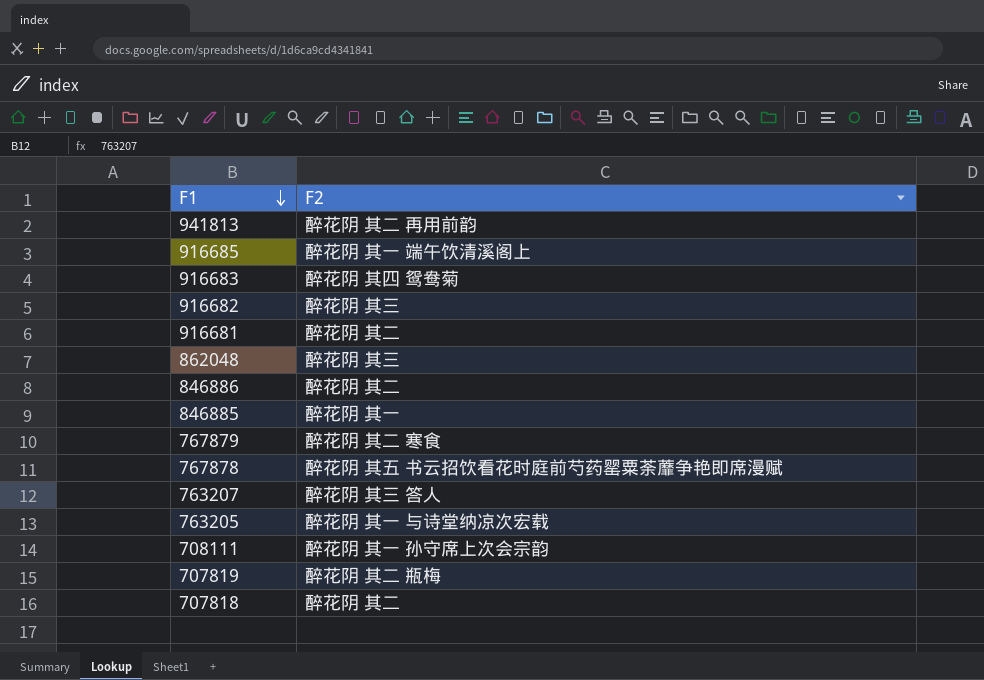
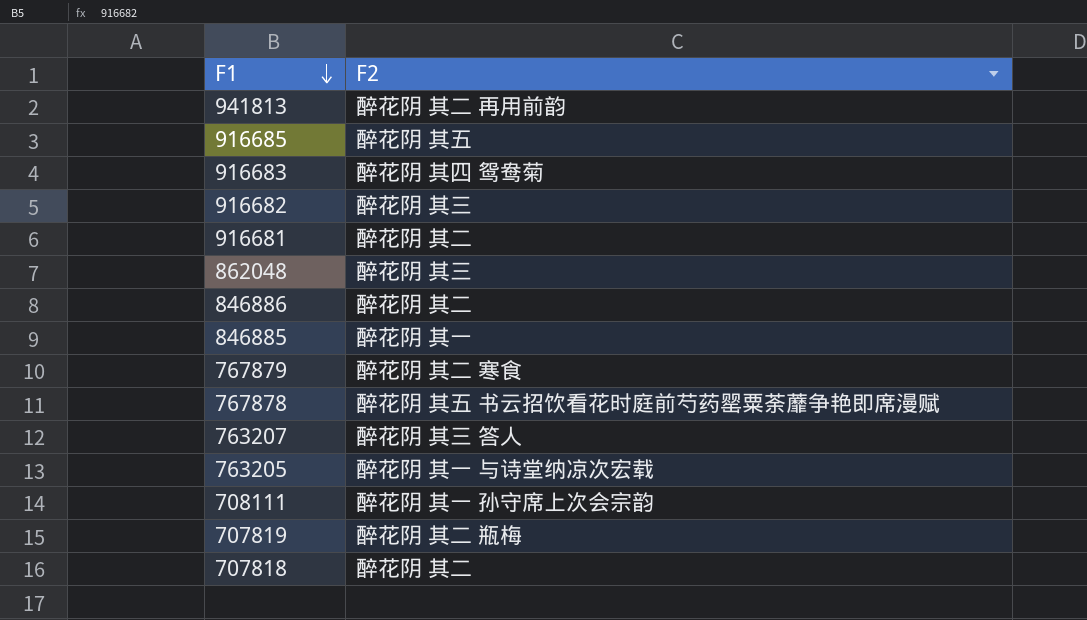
916685 | F2: 醉花阴 其一 端午饮清溪阁上 -> 醉花阴 其五

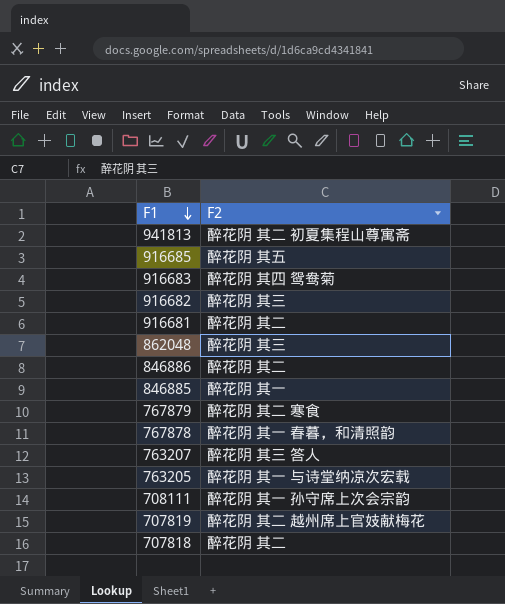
941813 | F2: 醉花阴 其二 再用前韵 -> 醉花阴 其二 初夏集程山尊寓斋
767878 | F2: 醉花阴 其五 书云招饮看花时庭前芍药罂粟荼蘼争艳即席漫赋 -> 醉花阴 其一 春暮，和清照韵
707819 | F2: 醉花阴 其二 瓶梅 -> 醉花阴 其二 越州席上官妓献梅花

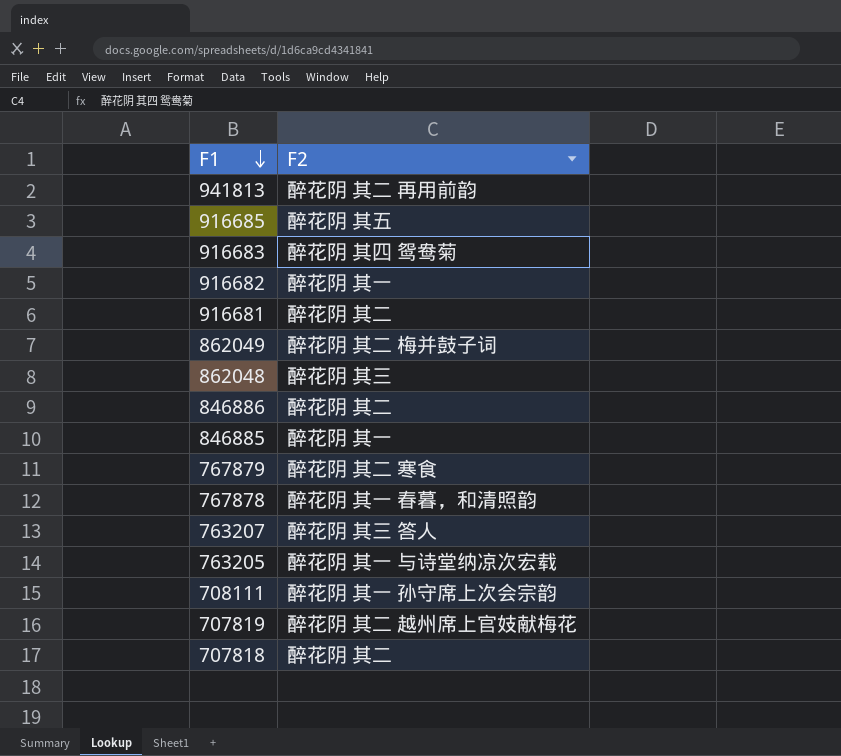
941813 | F2: 醉花阴 其二 初夏集程山尊寓斋 -> 醉花阴 其二 再用前韵
916682 | F2: 醉花阴 其三 -> 醉花阴 其一
row 862049: none -> 醉花阴 其二 梅并鼓子词

